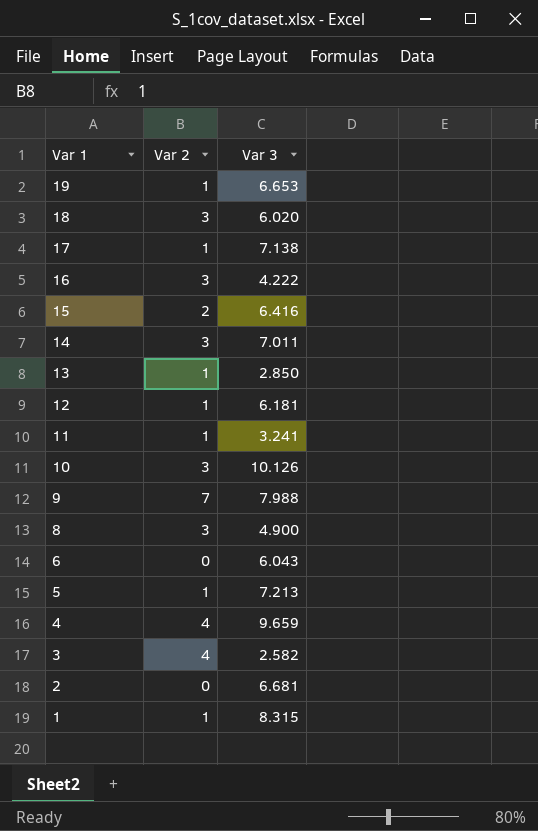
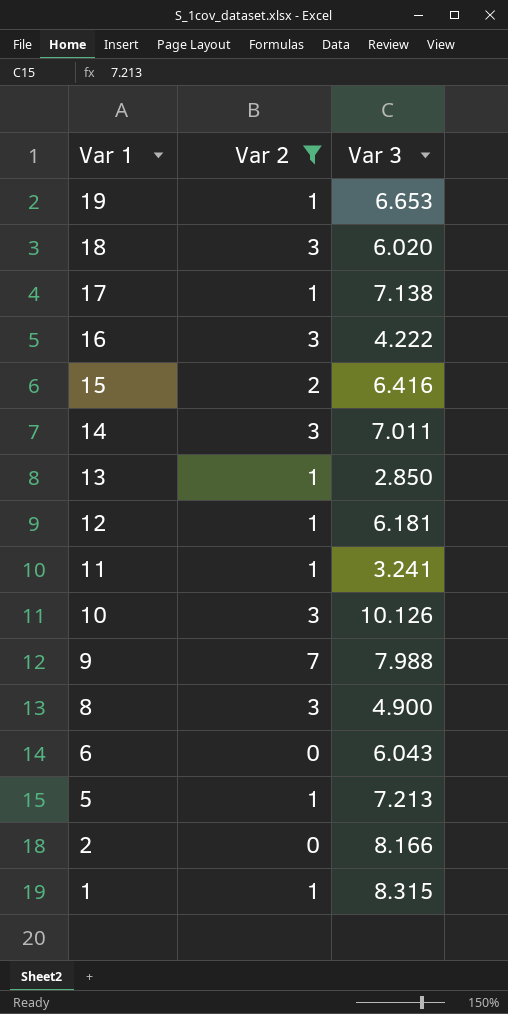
filter: none -> Var 2 != 4
2 | Var 3: 6.681 -> 8.166

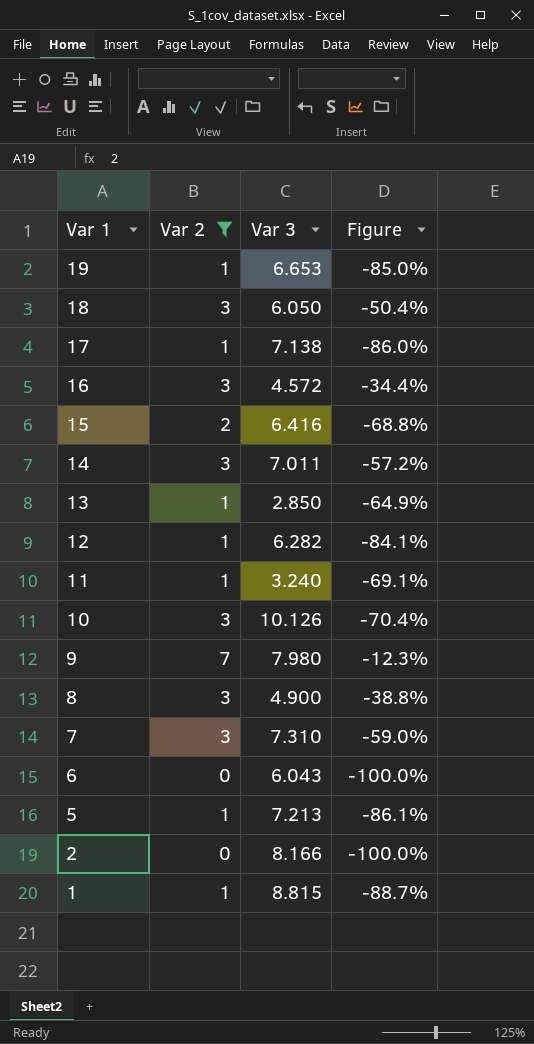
column Figure | formula: none -> ([Var 2] - [Var 3]) / [Var 3]
18 | Var 3: 6.020 -> 6.050
16 | Var 3: 4.222 -> 4.572
12 | Var 3: 6.181 -> 6.282
11 | Var 3: 3.241 -> 3.240
9 | Var 3: 7.988 -> 7.980
row 7: none -> 3 | 7.310 | -59.0%
1 | Var 3: 8.315 -> 8.815

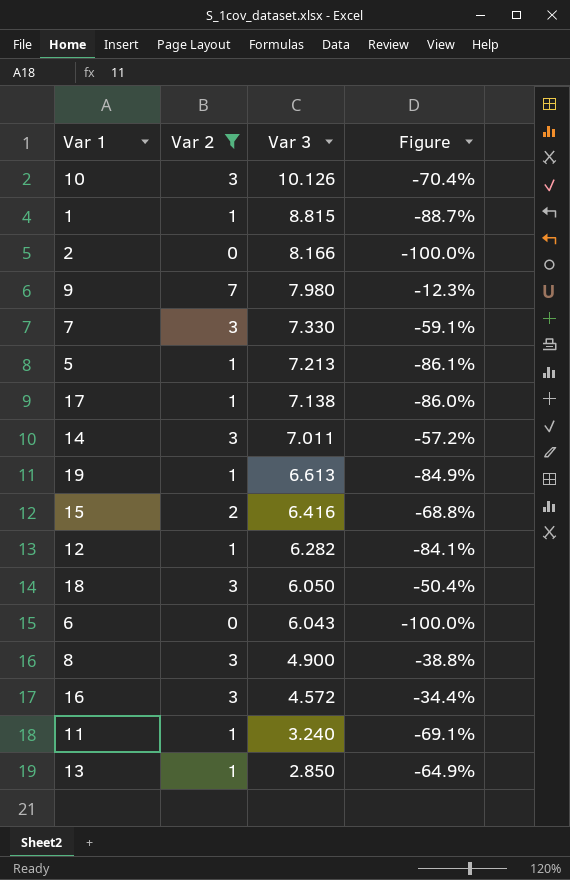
row order: Var 1 descending -> Var 3 descending
7 | Var 3: 7.310 -> 7.330
7 | Figure: -59.0% -> -59.1%
19 | Var 3: 6.653 -> 6.613
19 | Figure: -85.0% -> -84.9%

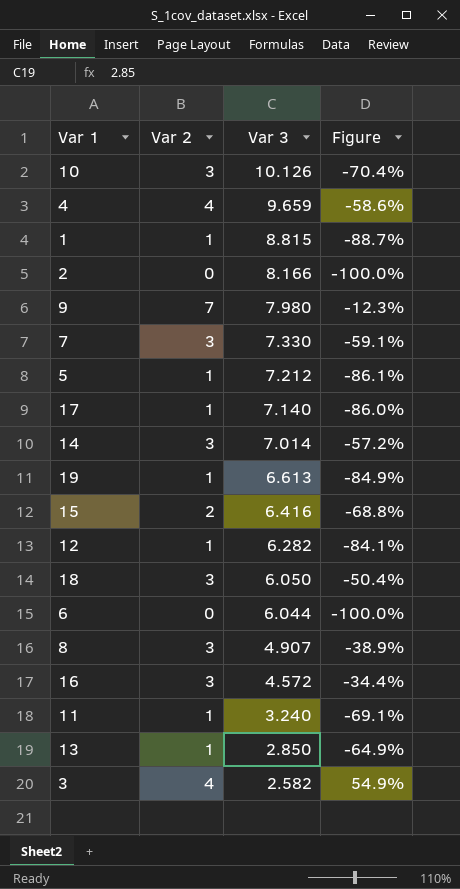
filter: Var 2 != 4 -> none
5 | Var 3: 7.213 -> 7.212
17 | Var 3: 7.138 -> 7.140
14 | Var 3: 7.011 -> 7.014
6 | Var 3: 6.043 -> 6.044
8 | Var 3: 4.900 -> 4.907
8 | Figure: -38.8% -> -38.9%

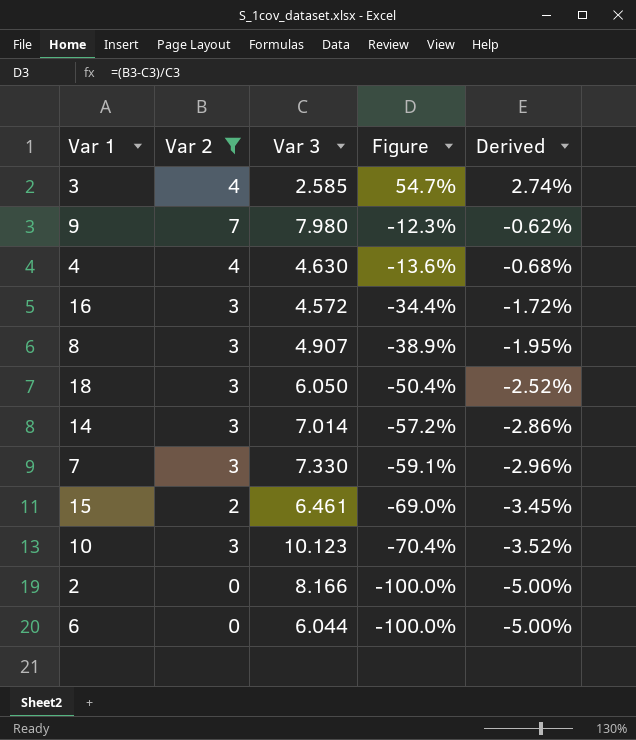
filter: none -> Var 2 != 1
row order: Var 3 descending -> Figure descending
column Derived | formula: none -> [Figure] * 0.05
3 | Var 3: 2.582 -> 2.585
3 | Figure: 54.9% -> 54.7%
4 | Var 3: 9.659 -> 4.630
4 | Figure: -58.6% -> -13.6%
15 | Var 3: 6.416 -> 6.461
15 | Figure: -68.8% -> -69.0%
10 | Var 3: 10.126 -> 10.123

